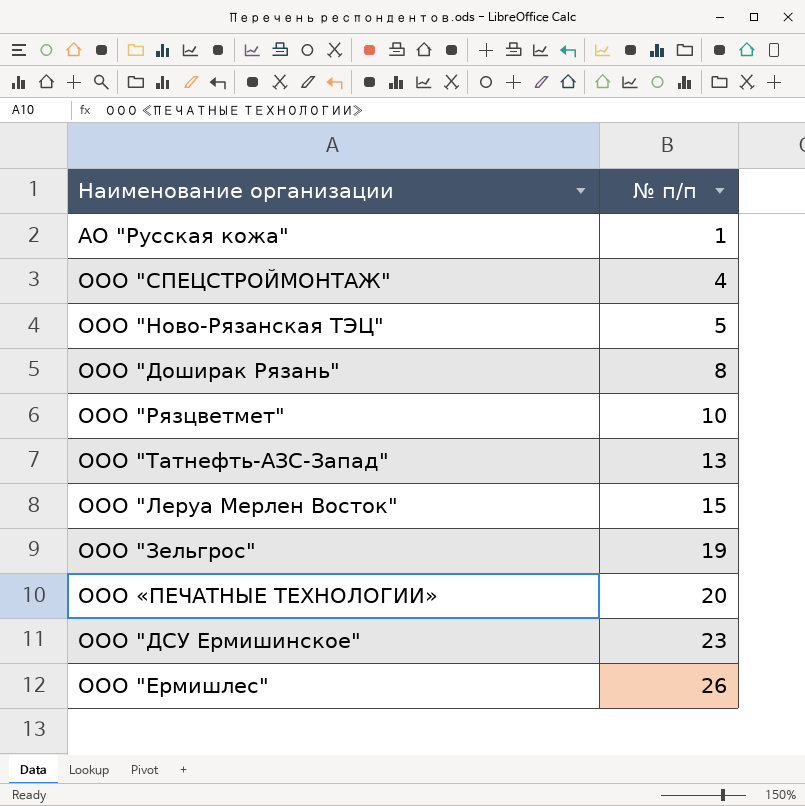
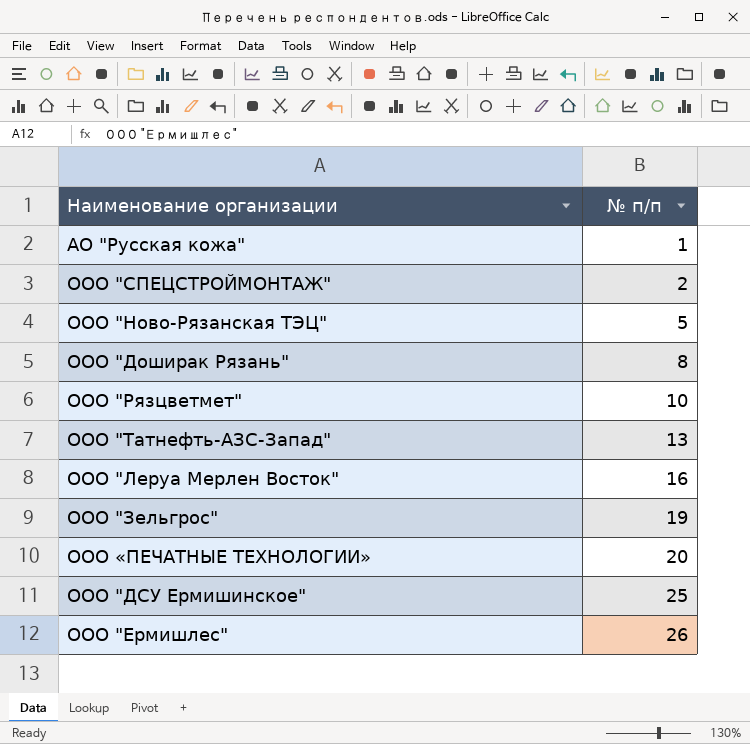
ООО "СПЕЦСТРОЙМОНТАЖ" | № п/п: 4 -> 2
ООО "Леруа Мерлен Восток" | № п/п: 15 -> 16
ООО "ДСУ Ермишинское" | № п/п: 23 -> 25

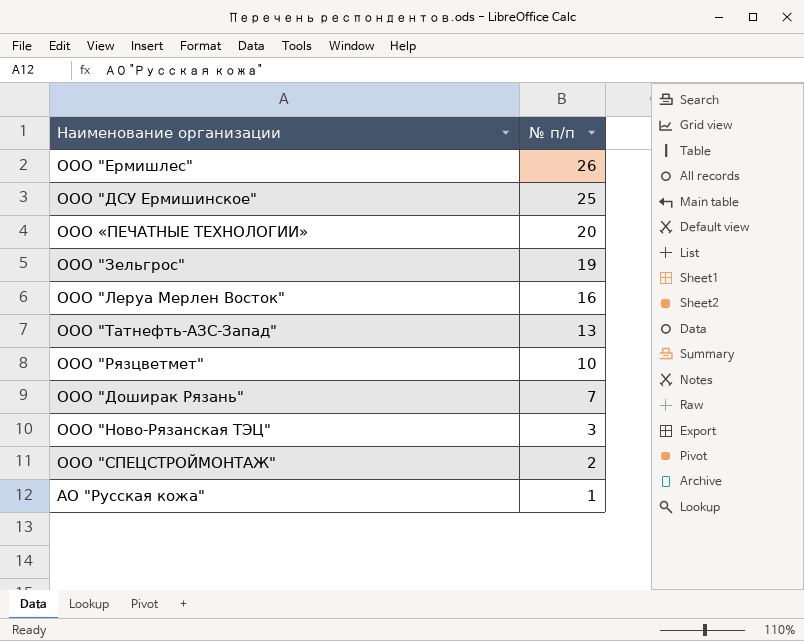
row order: № п/п ascending -> № п/п descending
ООО "Доширак Рязань" | № п/п: 8 -> 7
ООО "Ново-Рязанская ТЭЦ" | № п/п: 5 -> 3

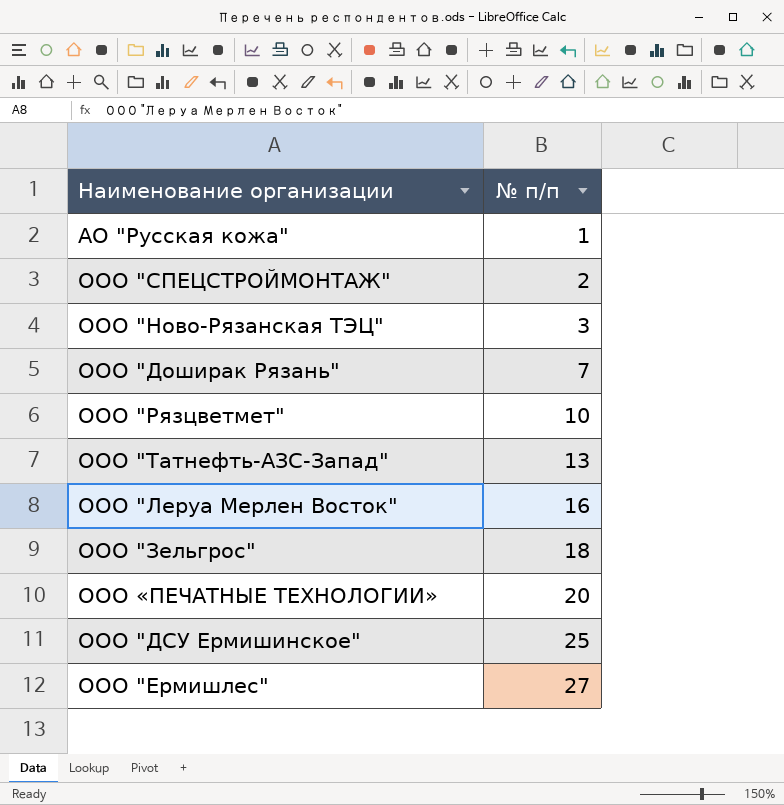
row order: № п/п descending -> № п/п ascending
ООО "Зельгрос" | № п/п: 19 -> 18
ООО "Ермишлес" | № п/п: 26 -> 27

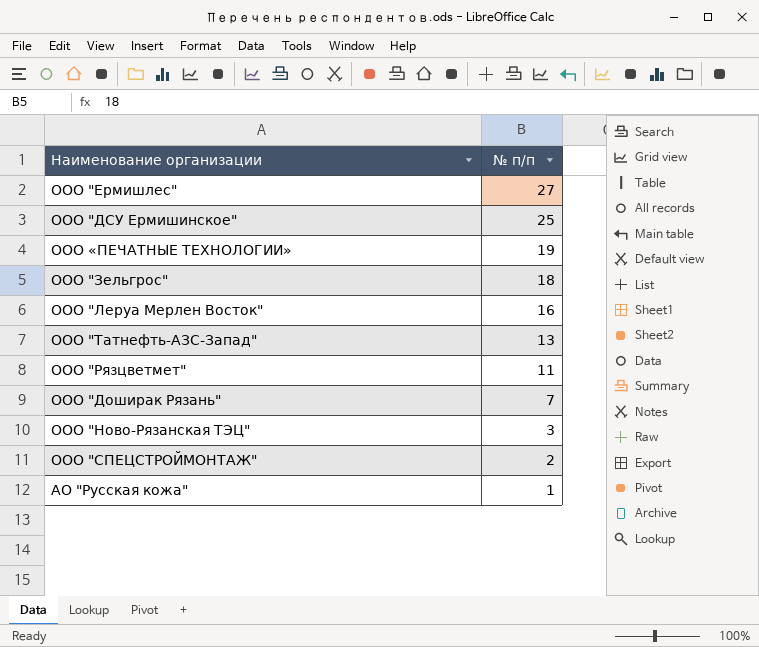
row order: № п/п ascending -> № п/п descending
ООО «ПЕЧАТНЫЕ ТЕХНОЛОГИИ» | № п/п: 20 -> 19
ООО "Рязцветмет" | № п/п: 10 -> 11

